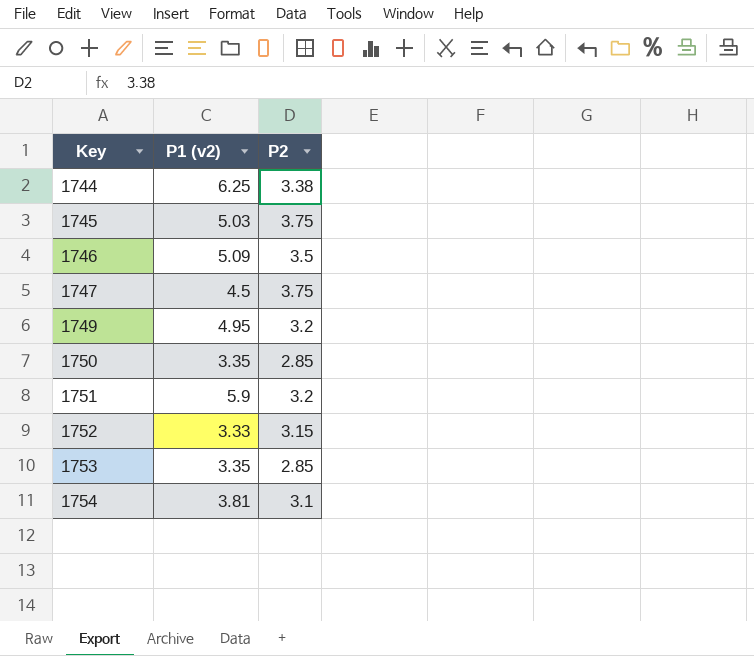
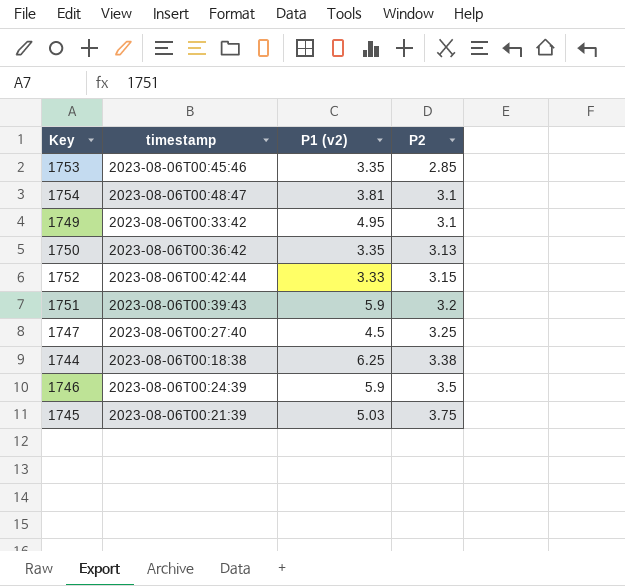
row order: Key ascending -> P2 ascending
column timestamp | position: none -> 2
1749 | P2: 3.2 -> 3.1
1750 | P2: 2.85 -> 3.13
1747 | P2: 3.75 -> 3.25
1746 | P1 (v2): 5.09 -> 5.9

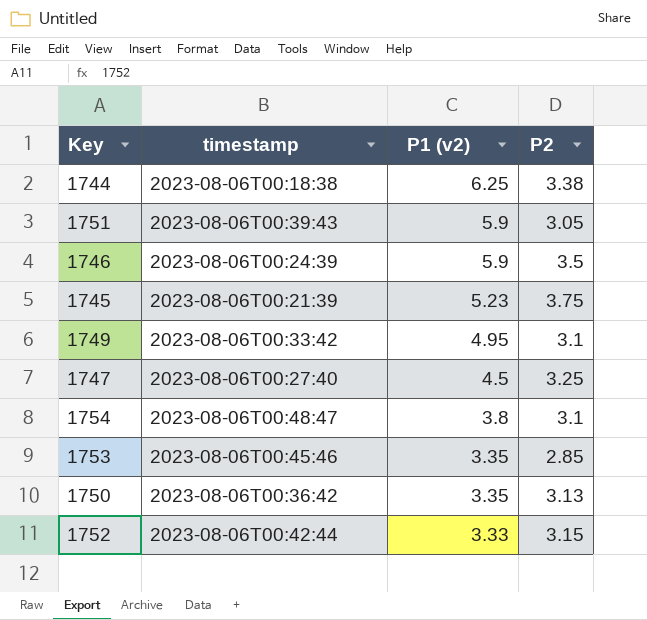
row order: P2 ascending -> P1 (v2) descending
1751 | P2: 3.2 -> 3.05
1745 | P1 (v2): 5.03 -> 5.23
1754 | P1 (v2): 3.81 -> 3.8

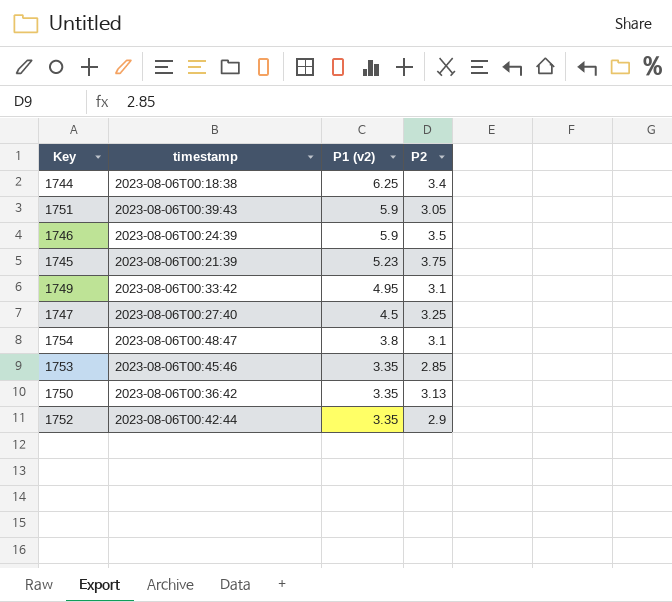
1744 | P2: 3.38 -> 3.4
1752 | P1 (v2): 3.33 -> 3.35
1752 | P2: 3.15 -> 2.9

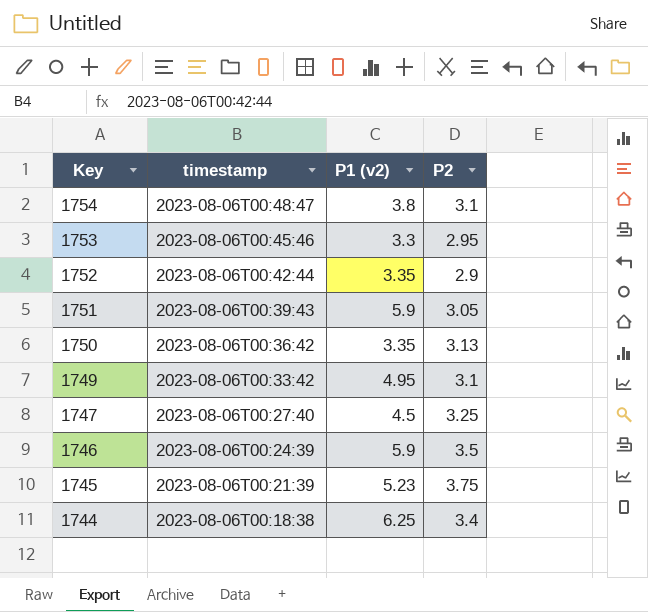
row order: P1 (v2) descending -> Key descending
1753 | P1 (v2): 3.35 -> 3.3
1753 | P2: 2.85 -> 2.95

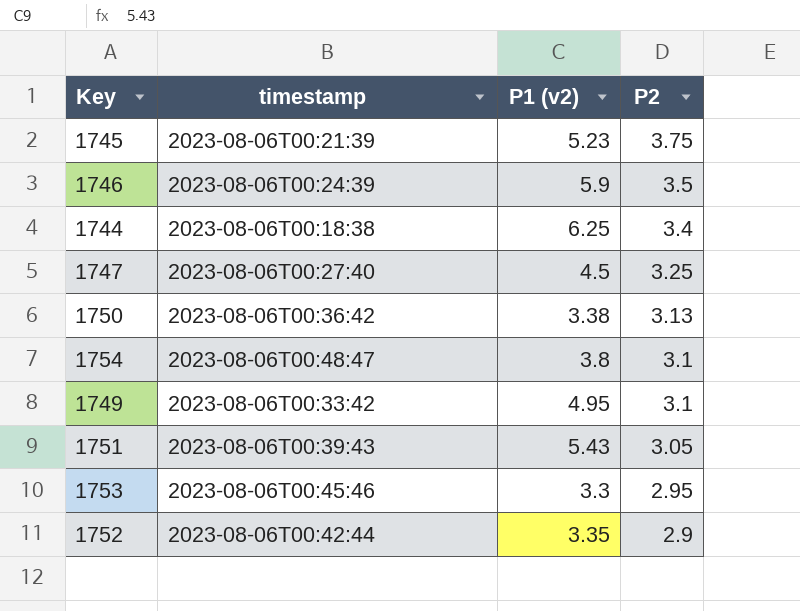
row order: Key descending -> P2 descending
1750 | P1 (v2): 3.35 -> 3.38
1751 | P1 (v2): 5.9 -> 5.43

